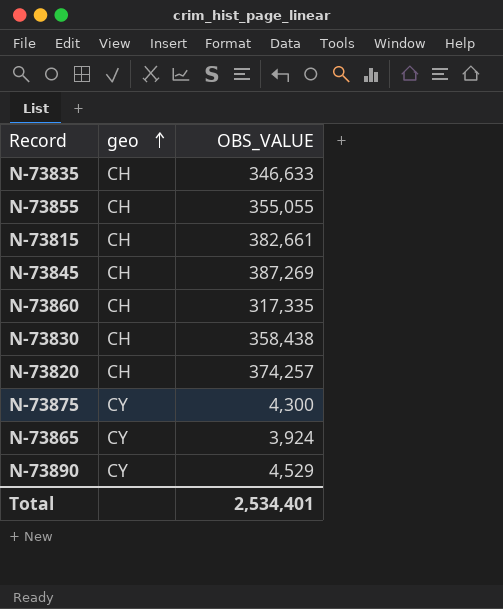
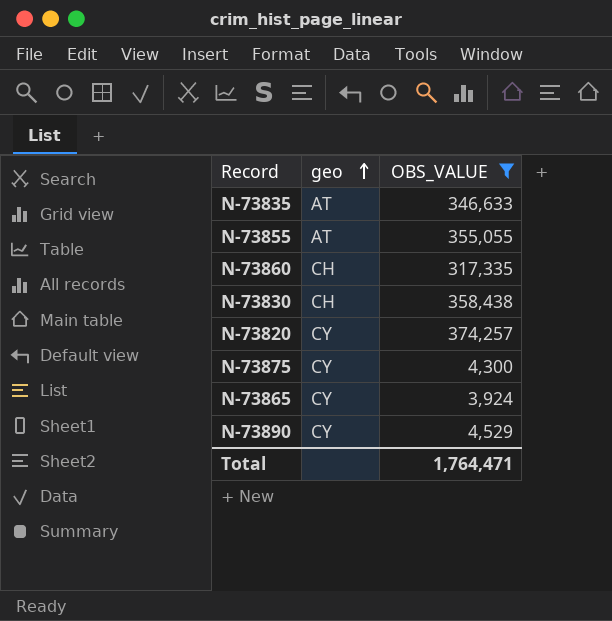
filter: none -> OBS_VALUE <= 374,257
N-73835 | geo: CH -> AT
N-73855 | geo: CH -> AT
N-73820 | geo: CH -> CY
Total | OBS_VALUE: 2,534,401 -> 1,764,471

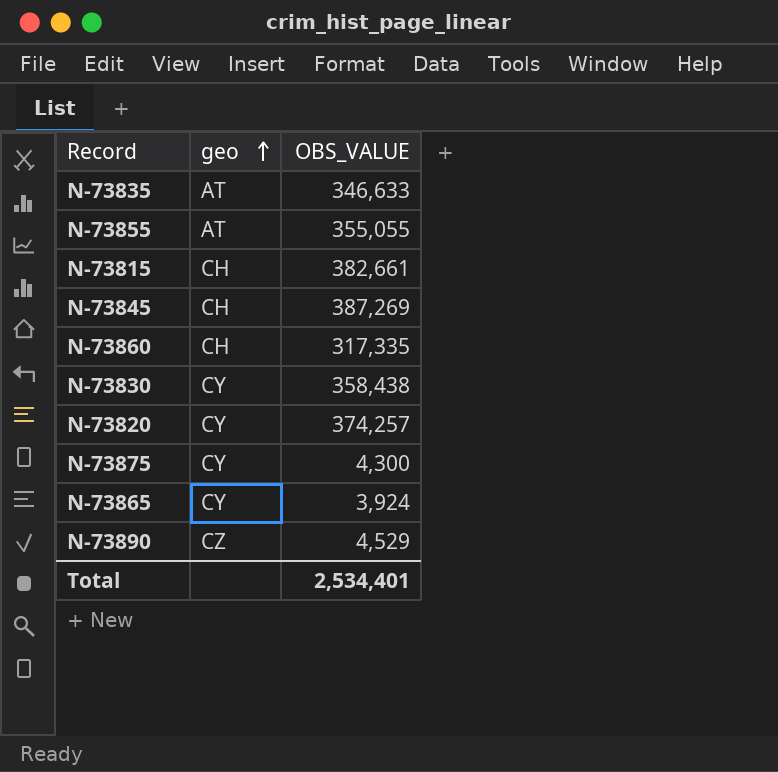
filter: OBS_VALUE <= 374,257 -> none
N-73830 | geo: CH -> CY
N-73890 | geo: CY -> CZ
Total | OBS_VALUE: 1,764,471 -> 2,534,401

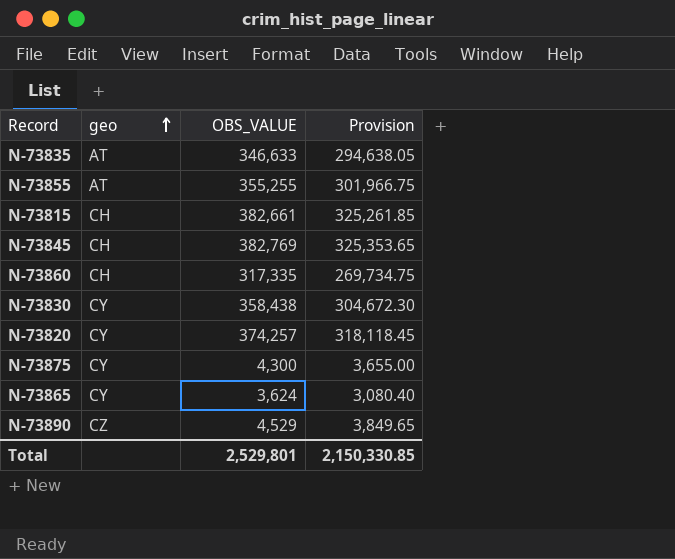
column Provision | formula: none -> [OBS_VALUE] * 0.85
N-73855 | OBS_VALUE: 355,055 -> 355,255
N-73845 | OBS_VALUE: 387,269 -> 382,769
N-73865 | OBS_VALUE: 3,924 -> 3,624
Total | OBS_VALUE: 2,534,401 -> 2,529,801

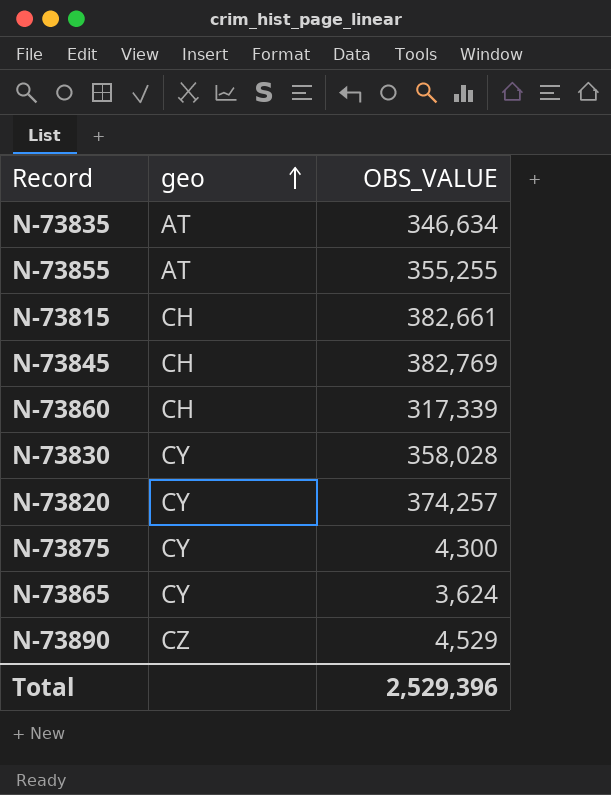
column Provision | formula: [OBS_VALUE] * 0.85 -> none
N-73835 | OBS_VALUE: 346,633 -> 346,634
N-73860 | OBS_VALUE: 317,335 -> 317,339
N-73830 | OBS_VALUE: 358,438 -> 358,028
Total | OBS_VALUE: 2,529,801 -> 2,529,396

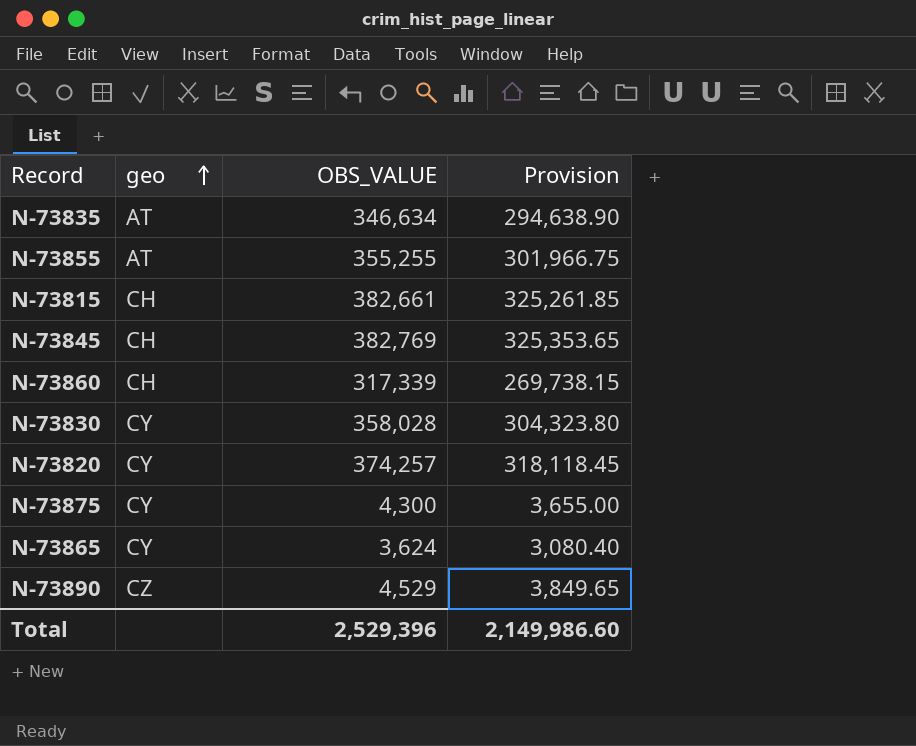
column Provision | formula: none -> [OBS_VALUE] * 0.85

